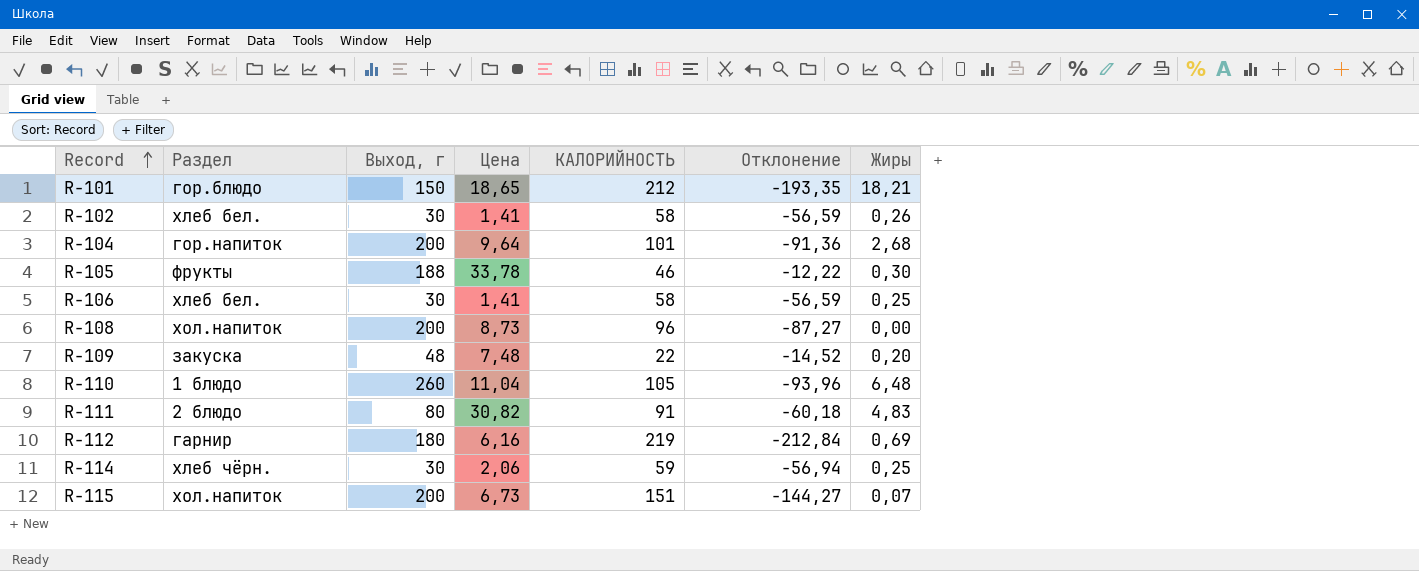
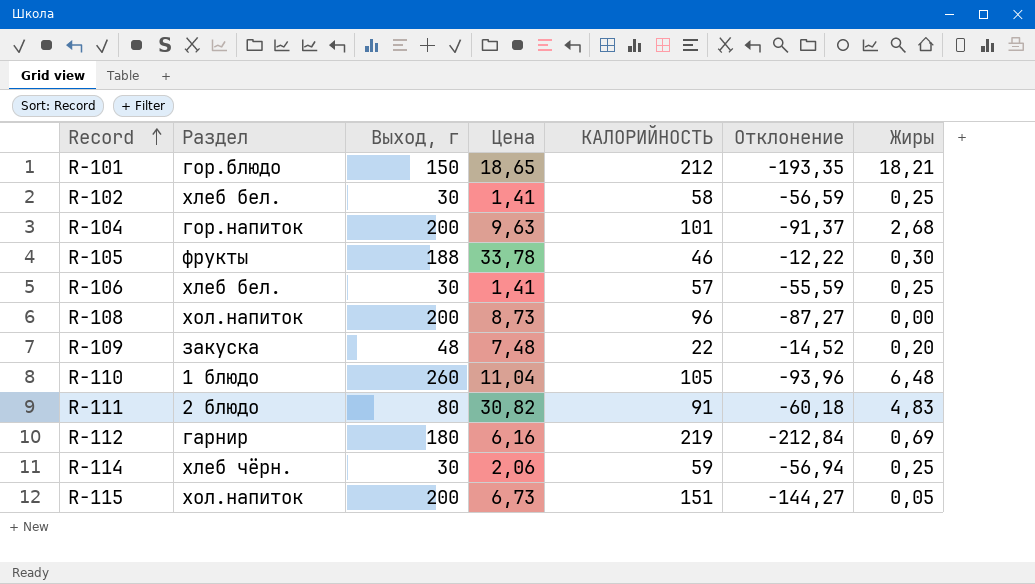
R-102 | Жиры: 0,26 -> 0,25
R-104 | Цена: 9,64 -> 9,63
R-104 | Отклонение: -91,36 -> -91,37
R-106 | КАЛОРИЙНОСТЬ: 58 -> 57
R-106 | Отклонение: -56,59 -> -55,59
R-115 | Жиры: 0,07 -> 0,05

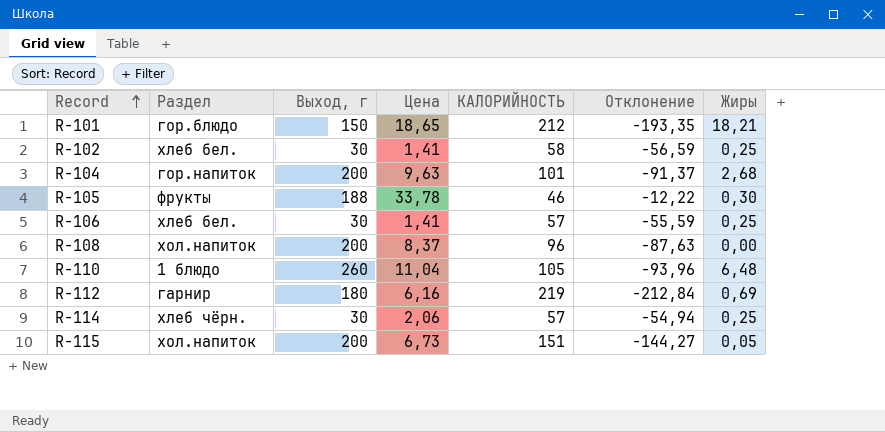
row R-109: закуска | 48 | 7,48 | 22 | -14,52 | 0,20 -> none
row R-111: 2 блюдо | 80 | 30,82 | 91 | -60,18 | 4,83 -> none
R-108 | Цена: 8,73 -> 8,37
R-108 | Отклонение: -87,27 -> -87,63
R-114 | КАЛОРИЙНОСТЬ: 59 -> 57
R-114 | Отклонение: -56,94 -> -54,94

